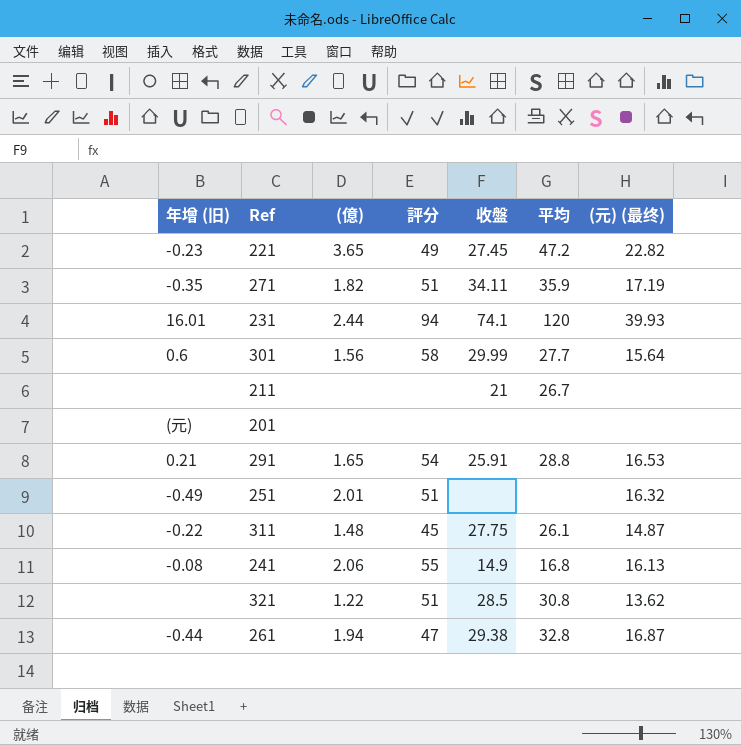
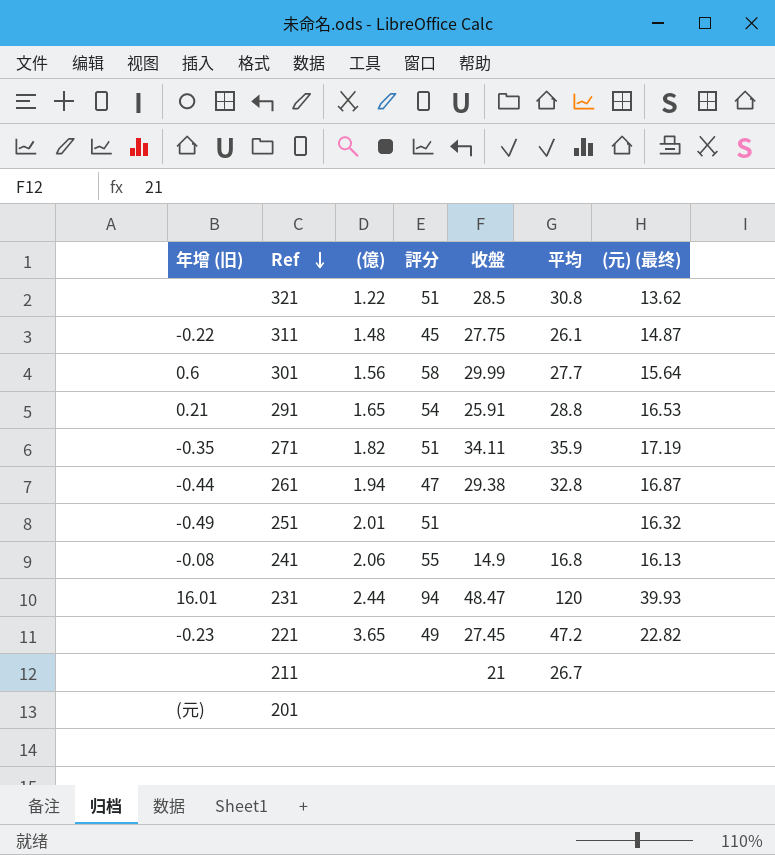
row order: none -> Ref descending
231 | 收盤: 74.1 -> 48.47

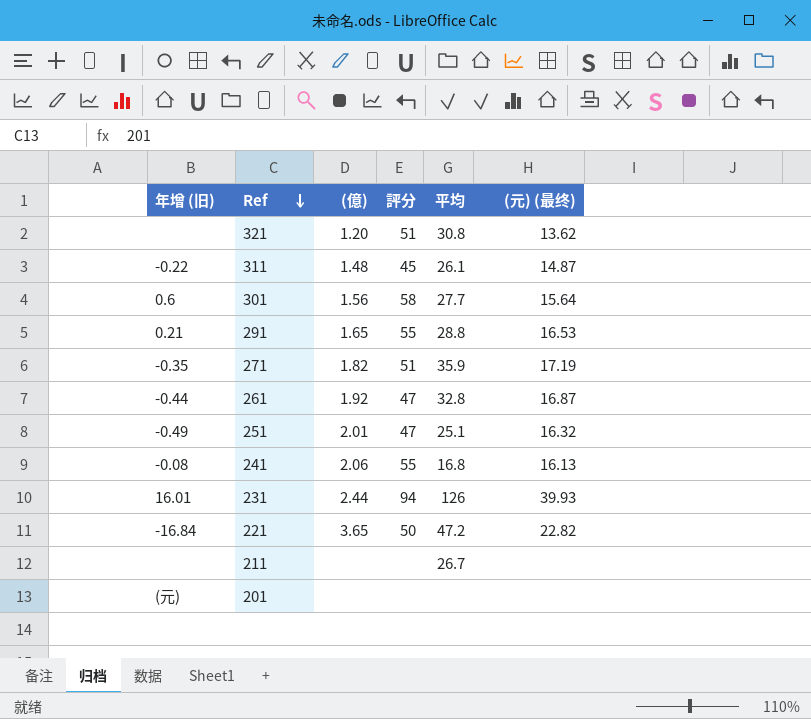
column 收盤 | position: 5 -> none
321 | (億): 1.22 -> 1.20
291 | 評分: 54 -> 55
261 | (億): 1.94 -> 1.92
251 | 評分: 51 -> 47
251 | 平均: none -> 25.1
231 | 平均: 120 -> 126
221 | 年增 (旧): -0.23 -> -16.84
221 | 評分: 49 -> 50

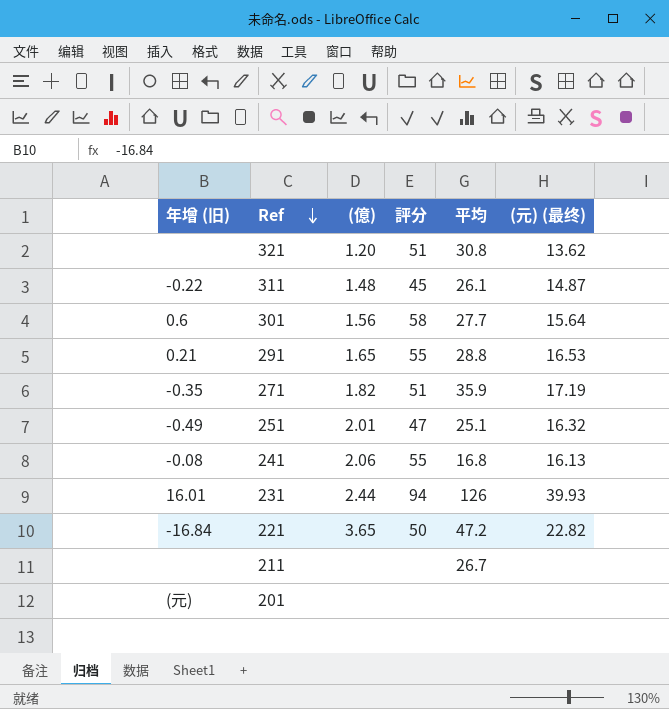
row 261: -0.44 | 1.92 | 47 | 32.8 | 16.87 -> none

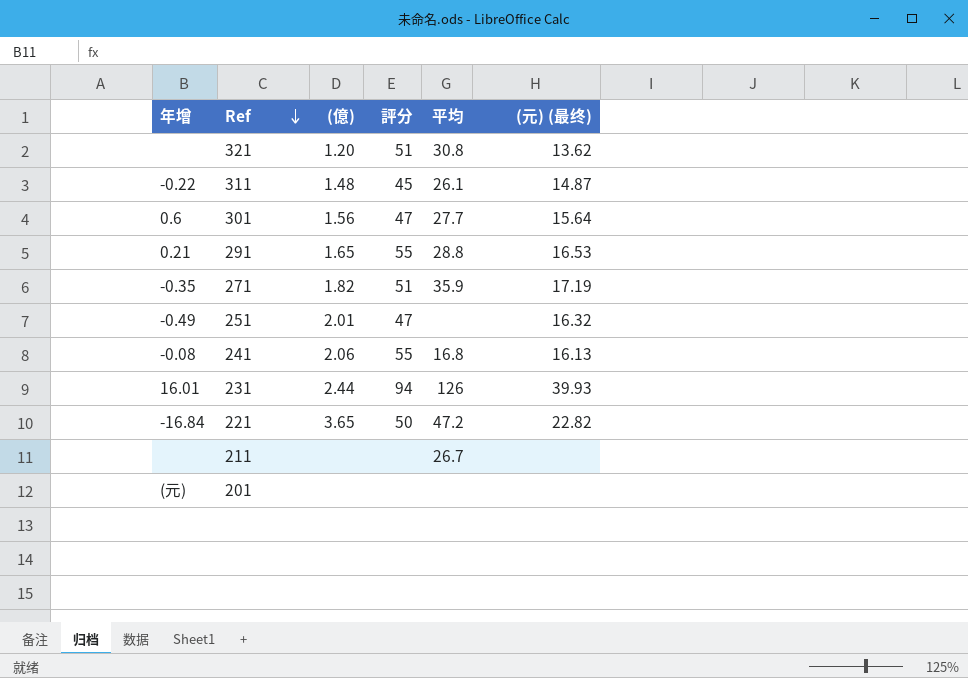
column name: 年增 (旧) -> 年增
301 | 評分: 58 -> 47
251 | 平均: 25.1 -> none

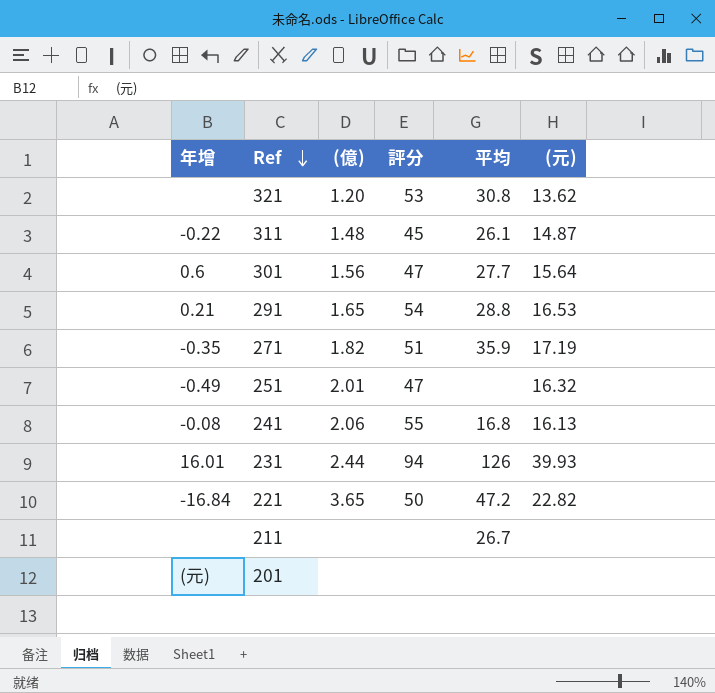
column name: (元) (最终) -> (元)
321 | 評分: 51 -> 53
291 | 評分: 55 -> 54

